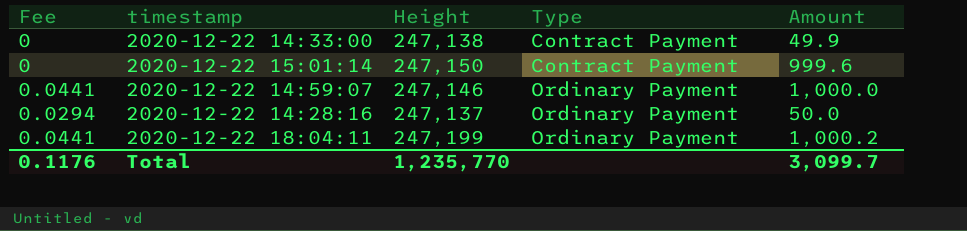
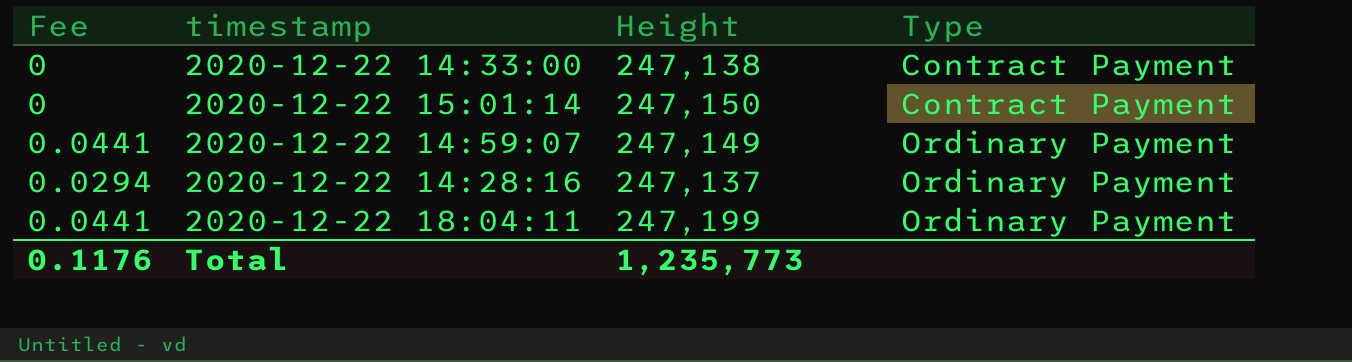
column Amount | position: 5 -> none
2020-12-22 14:59:07 | Height: 247,146 -> 247,149
Total | Height: 1,235,770 -> 1,235,773

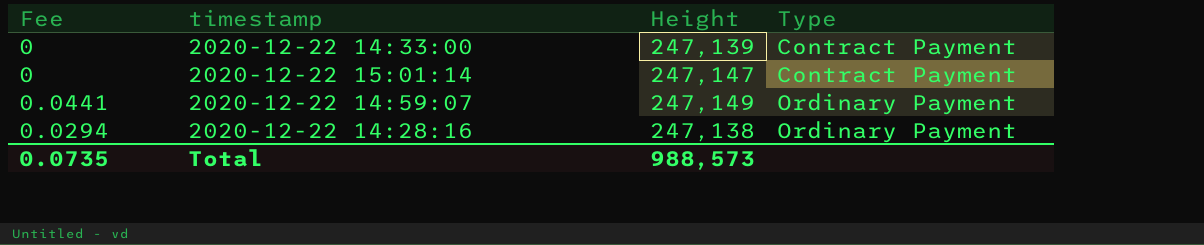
row 2020-12-22 18:04:11: 0.0441 | 247,199 | Ordinary Payment -> none
2020-12-22 14:33:00 | Height: 247,138 -> 247,139
2020-12-22 15:01:14 | Height: 247,150 -> 247,147
2020-12-22 14:28:16 | Height: 247,137 -> 247,138
Total | Fee: 0.1176 -> 0.0735
Total | Height: 1,235,773 -> 988,573

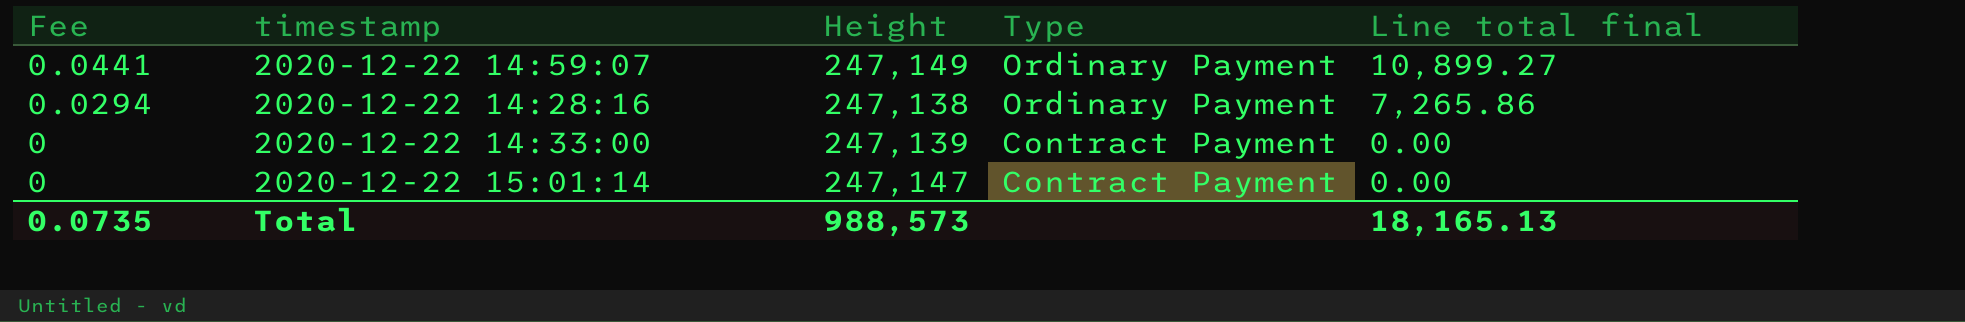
row order: Type ascending -> Fee descending
column Line total final | formula: none -> [Fee] * [Height]

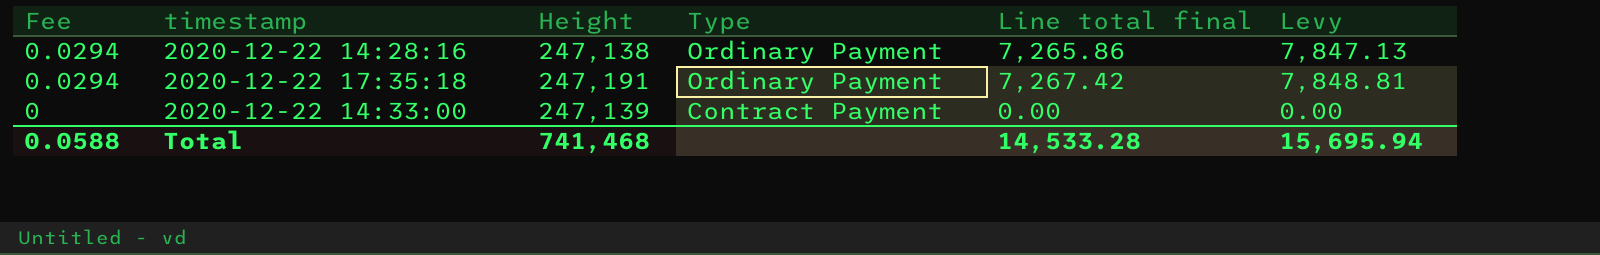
column Levy | formula: none -> [Line total final] * 1.08
row 2020-12-22 14:59:07: 0.0441 | 247,149 | Ordinary Payment | 10,899.27 -> none
row 2020-12-22 15:01:14: 0 | 247,147 | Contract Payment | 0.00 -> none
row 2020-12-22 17:35:18: none -> 0.0294 | 247,191 | Ordinary Payment | 7,267.42 | 7,848.81
Total | Fee: 0.0735 -> 0.0588
Total | Height: 988,573 -> 741,468
Total | Line total final: 18,165.13 -> 14,533.28

